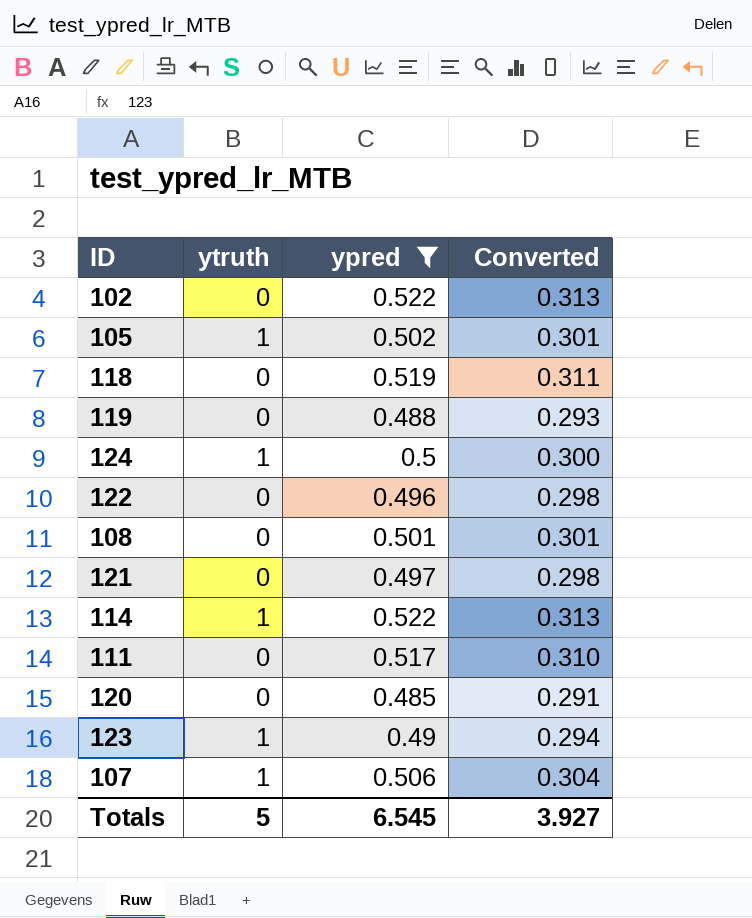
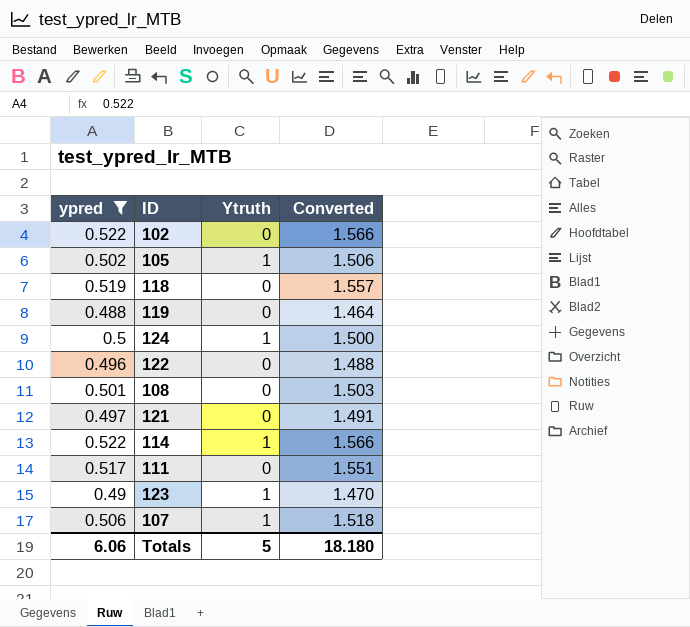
column ypred | position: 3 -> 1
column name: ytruth -> Ytruth
column Converted | formula: [ypred] * 0.6 -> [ypred] * 3
row 120: 0 | 0.485 | 0.291 -> none
Totals | ypred: 6.545 -> 6.06
Totals | Converted: 3.927 -> 18.180

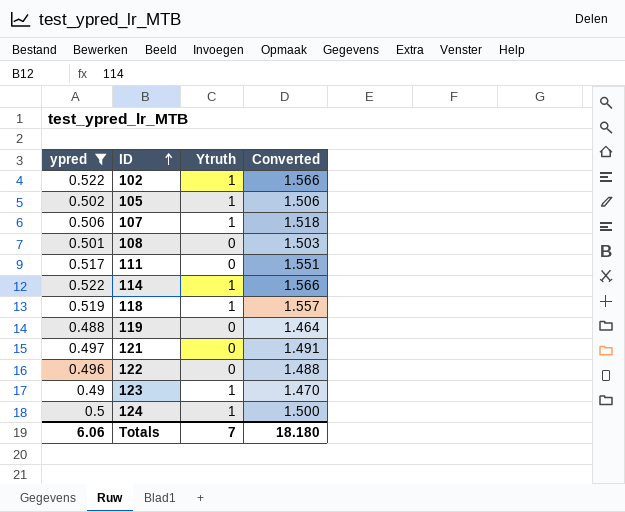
row order: none -> ID ascending
102 | Ytruth: 0 -> 1
118 | Ytruth: 0 -> 1
Totals | Ytruth: 5 -> 7

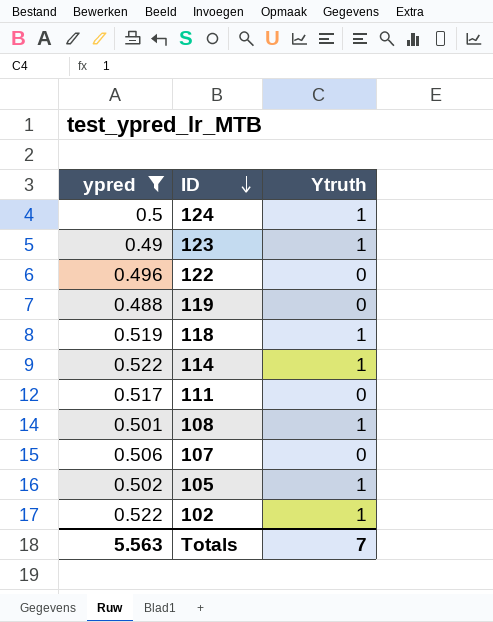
row order: ID ascending -> ID descending
column Converted | formula: [ypred] * 3 -> none
row 121: 0.497 | 0 | 1.491 -> none
108 | Ytruth: 0 -> 1
107 | Ytruth: 1 -> 0
Totals | ypred: 6.06 -> 5.563

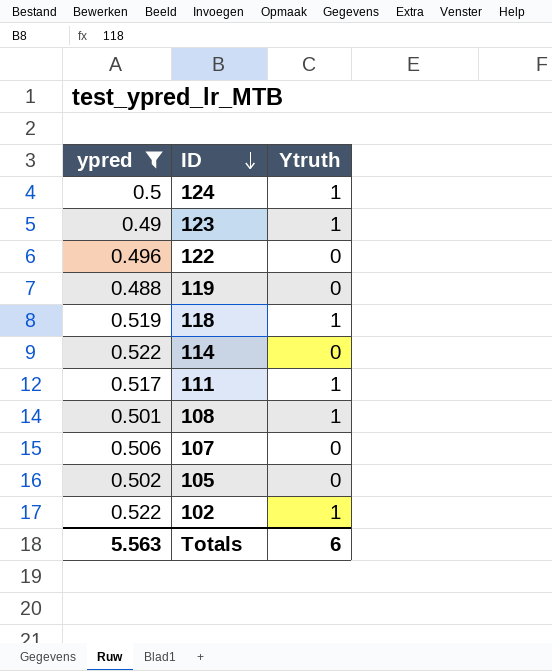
114 | Ytruth: 1 -> 0
111 | Ytruth: 0 -> 1
105 | Ytruth: 1 -> 0
Totals | Ytruth: 7 -> 6

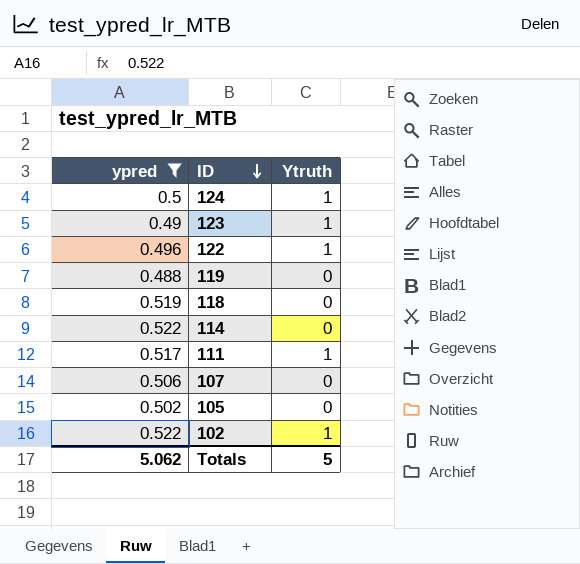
row 108: 0.501 | 1 -> none
122 | Ytruth: 0 -> 1
118 | Ytruth: 1 -> 0
Totals | ypred: 5.563 -> 5.062
Totals | Ytruth: 6 -> 5

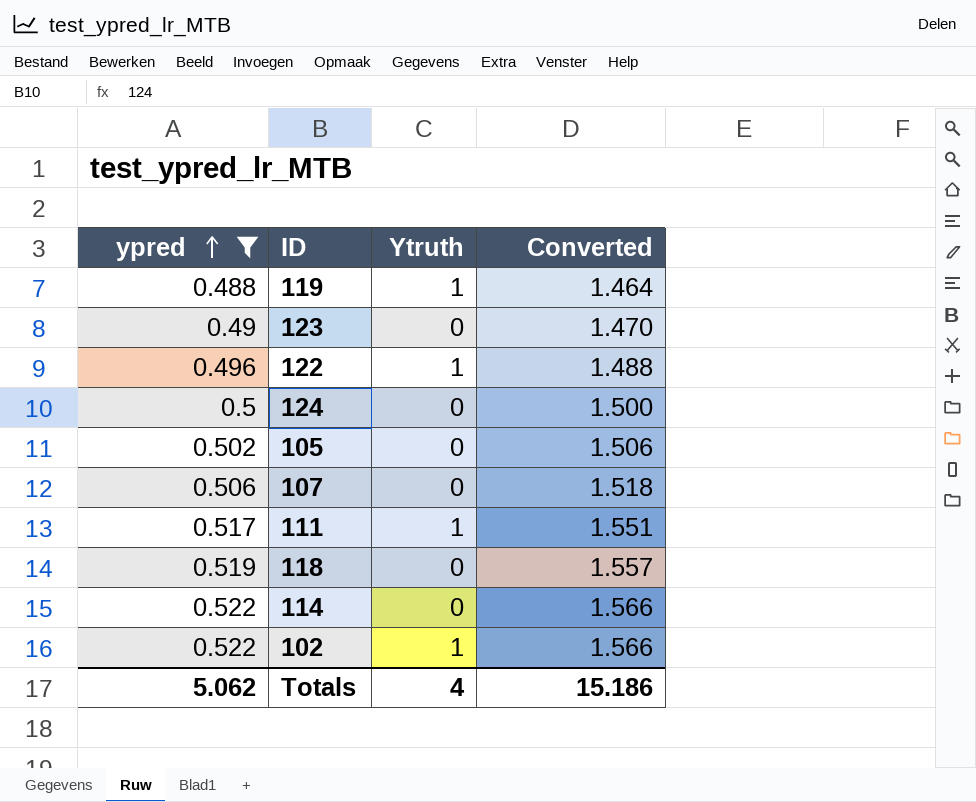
row order: ID descending -> ypred ascending
column Converted | formula: none -> [ypred] * 3
119 | Ytruth: 0 -> 1
123 | Ytruth: 1 -> 0
124 | Ytruth: 1 -> 0
Totals | Ytruth: 5 -> 4

